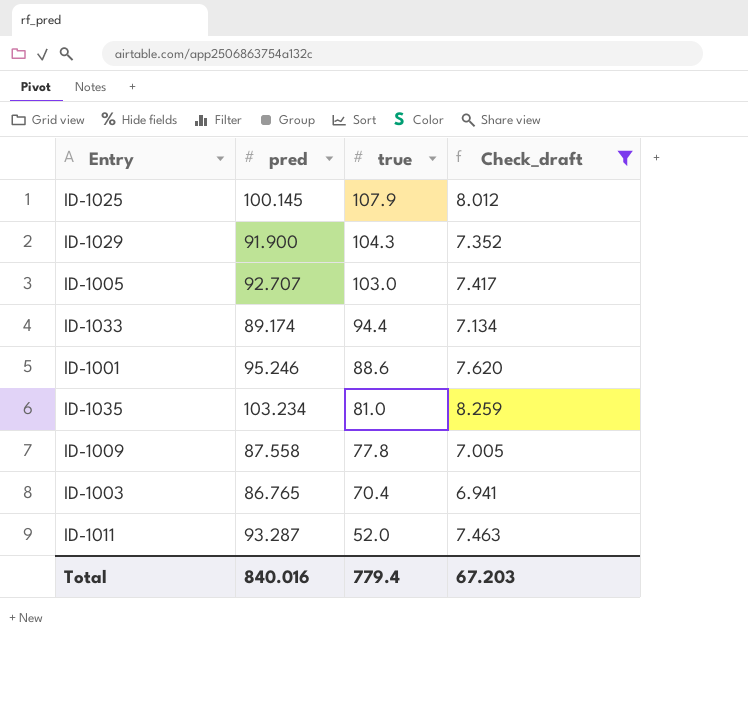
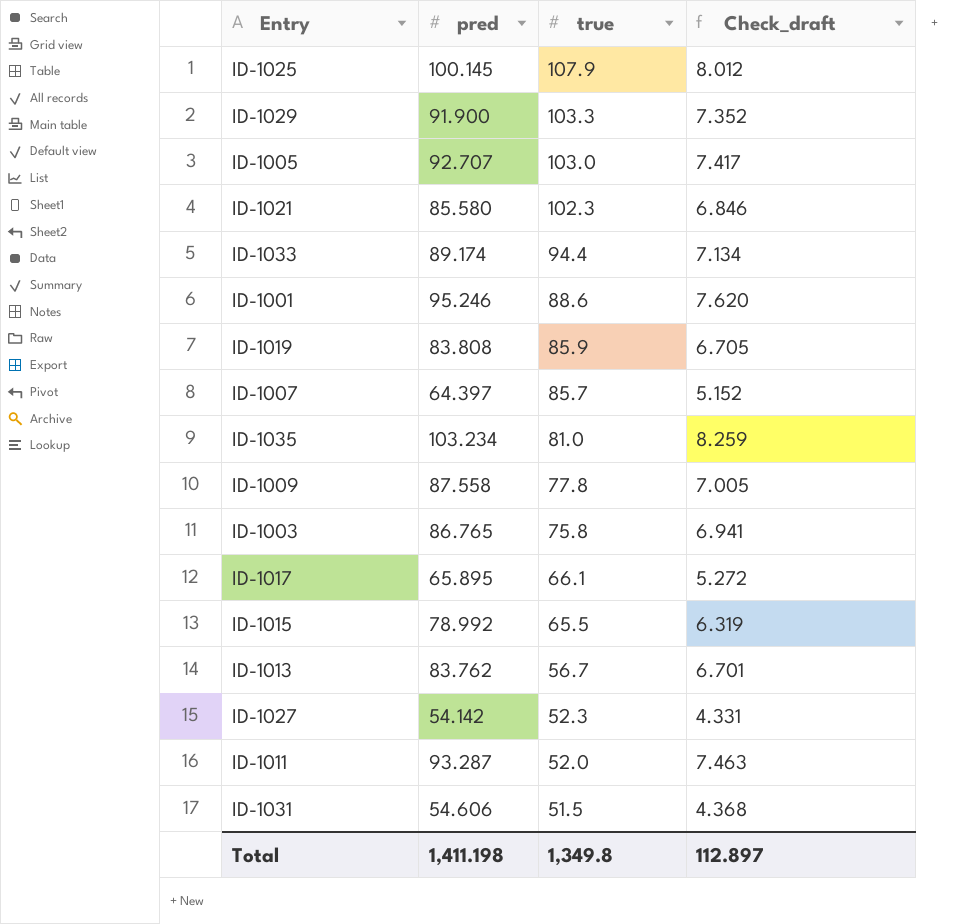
filter: Check_draft >= 6.941 -> none
ID-1029 | true: 104.3 -> 103.3
ID-1003 | true: 70.4 -> 75.8
Total | pred: 840.016 -> 1,411.198
Total | true: 779.4 -> 1,349.8
Total | Check_draft: 67.203 -> 112.897

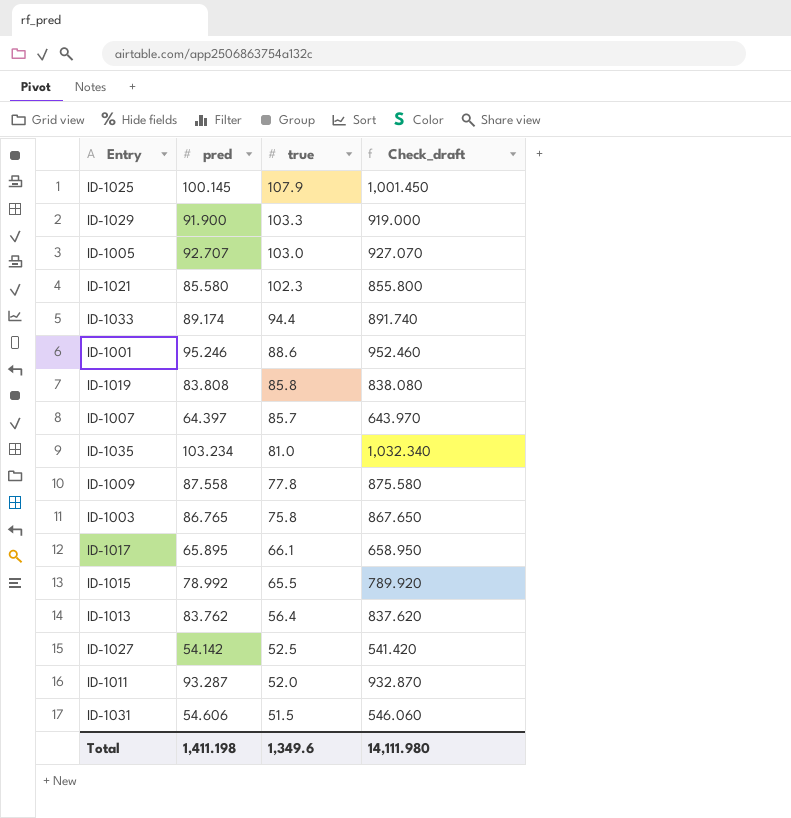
column Check_draft | formula: [pred] * 0.08 -> [pred] * 10
ID-1019 | true: 85.9 -> 85.8
ID-1013 | true: 56.7 -> 56.4
ID-1027 | true: 52.3 -> 52.5
Total | true: 1,349.8 -> 1,349.6
Total | Check_draft: 112.897 -> 14,111.980

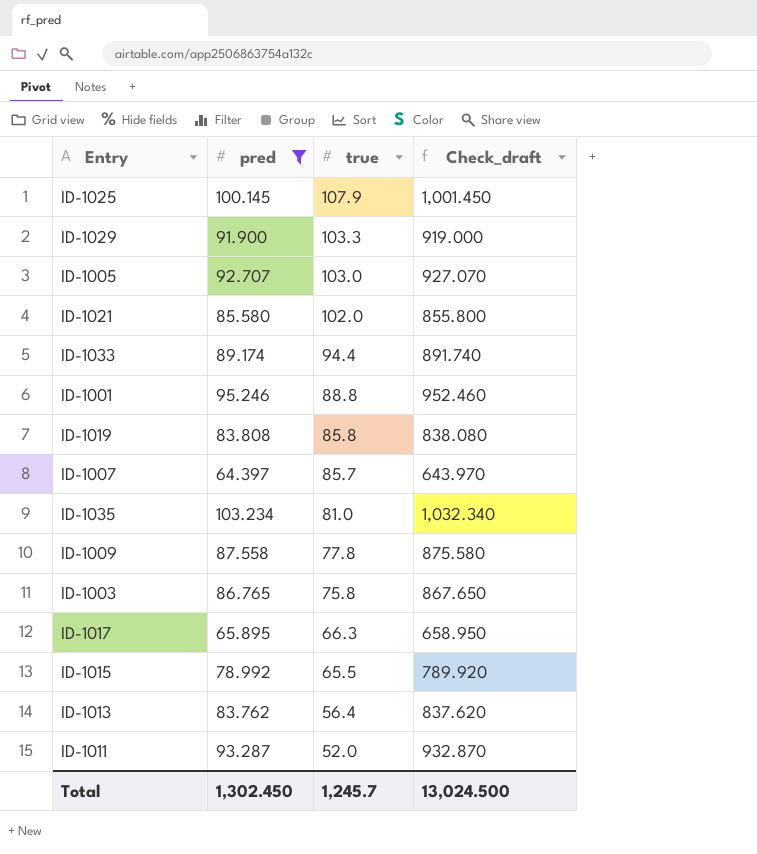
filter: none -> pred >= 64.397
ID-1021 | true: 102.3 -> 102.0
ID-1001 | true: 88.6 -> 88.8
ID-1017 | true: 66.1 -> 66.3
Total | pred: 1,411.198 -> 1,302.450
Total | true: 1,349.6 -> 1,245.7
Total | Check_draft: 14,111.980 -> 13,024.500

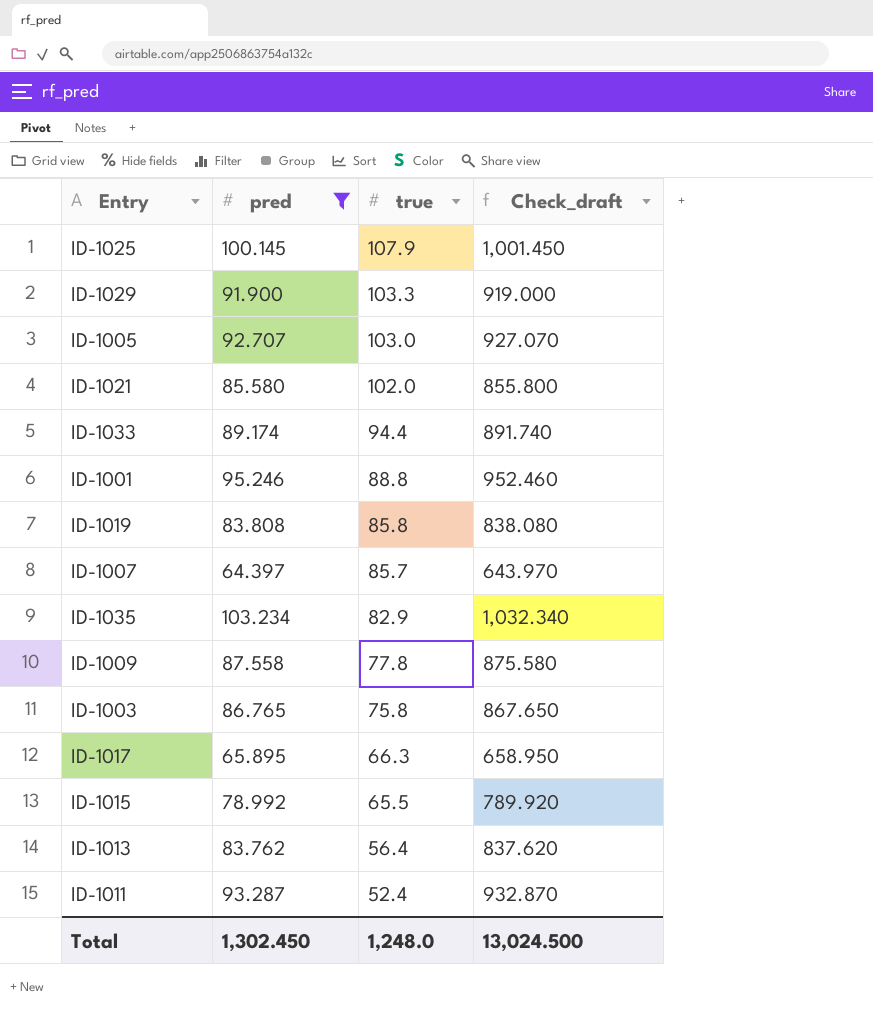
ID-1035 | true: 81.0 -> 82.9
ID-1011 | true: 52.0 -> 52.4
Total | true: 1,245.7 -> 1,248.0

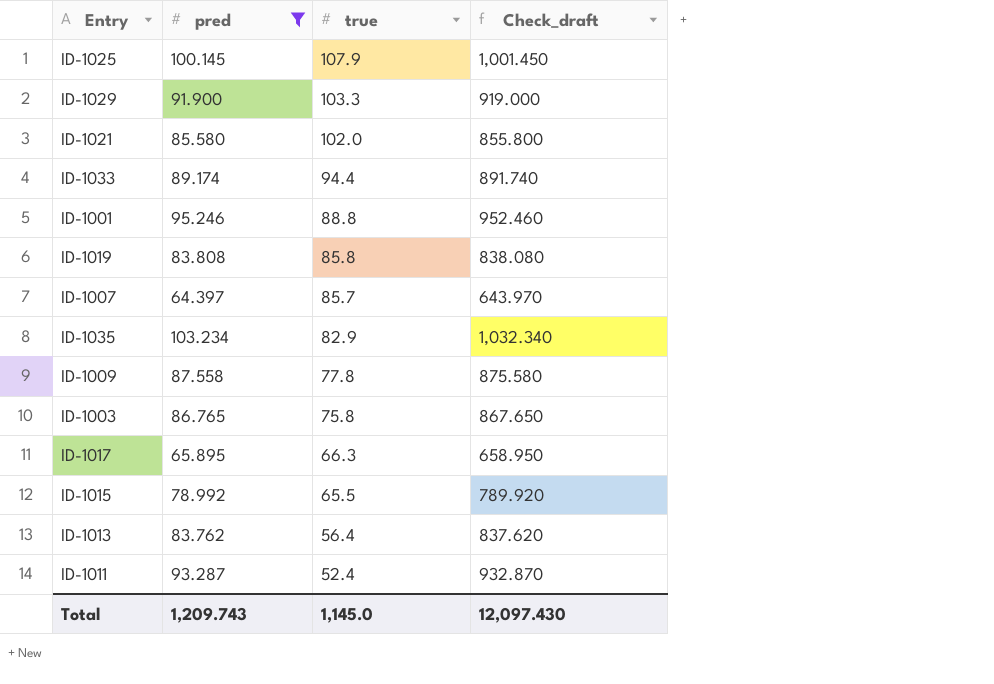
row ID-1005: 92.707 | 103.0 | 927.070 -> none
Total | pred: 1,302.450 -> 1,209.743
Total | true: 1,248.0 -> 1,145.0
Total | Check_draft: 13,024.500 -> 12,097.430

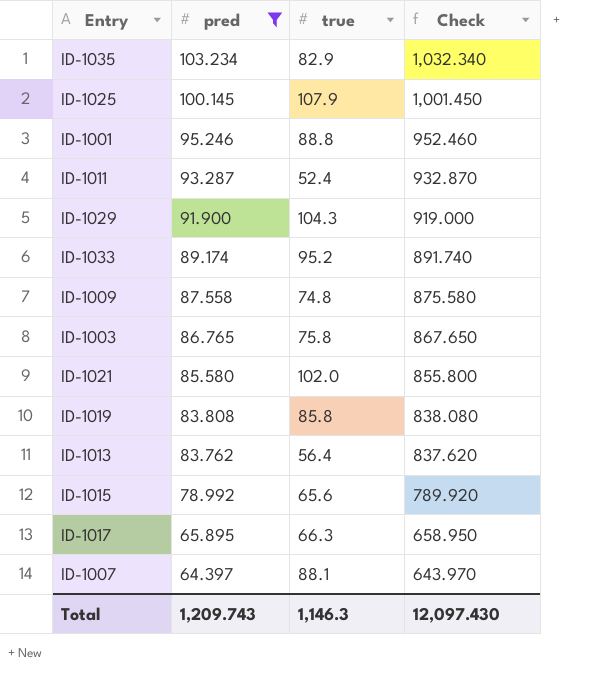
row order: true descending -> pred descending
column name: Check_draft -> Check
ID-1029 | true: 103.3 -> 104.3
ID-1033 | true: 94.4 -> 95.2
ID-1009 | true: 77.8 -> 74.8
ID-1015 | true: 65.5 -> 65.6
ID-1007 | true: 85.7 -> 88.1
Total | true: 1,145.0 -> 1,146.3

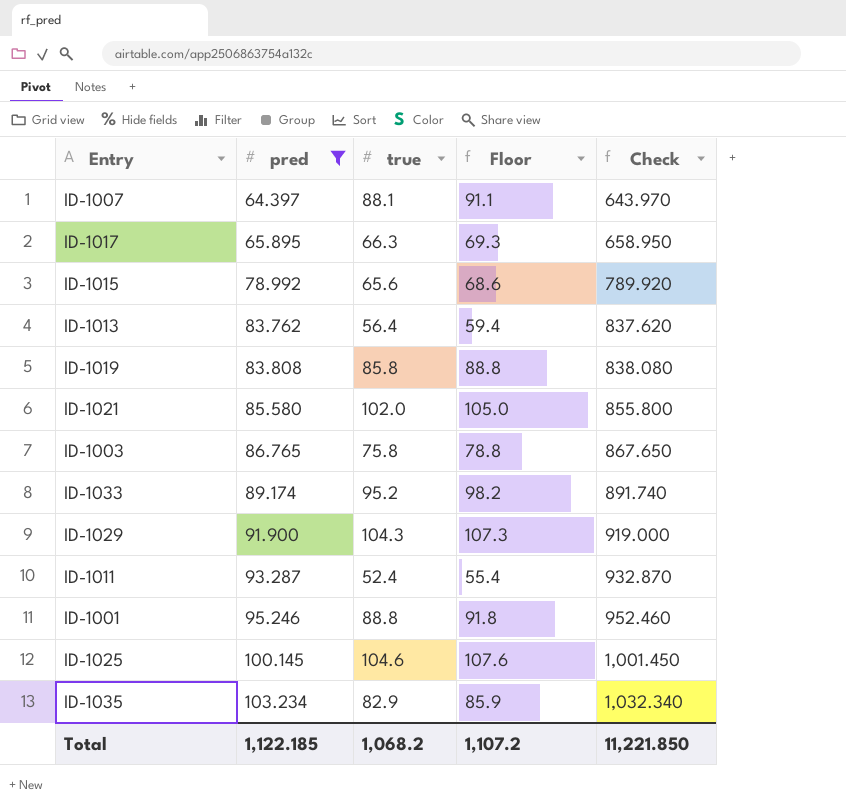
row order: pred descending -> pred ascending
column Floor | formula: none -> [true] + 3
row ID-1009: 87.558 | 74.8 | 875.580 -> none
ID-1025 | true: 107.9 -> 104.6
Total | pred: 1,209.743 -> 1,122.185
Total | true: 1,146.3 -> 1,068.2
Total | Check: 12,097.430 -> 11,221.850

